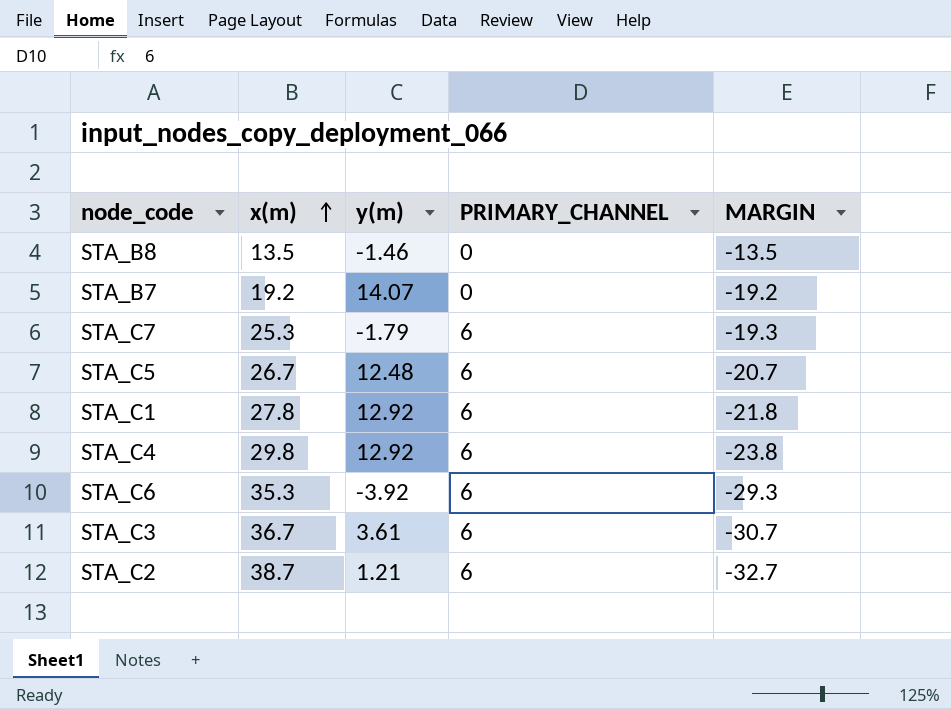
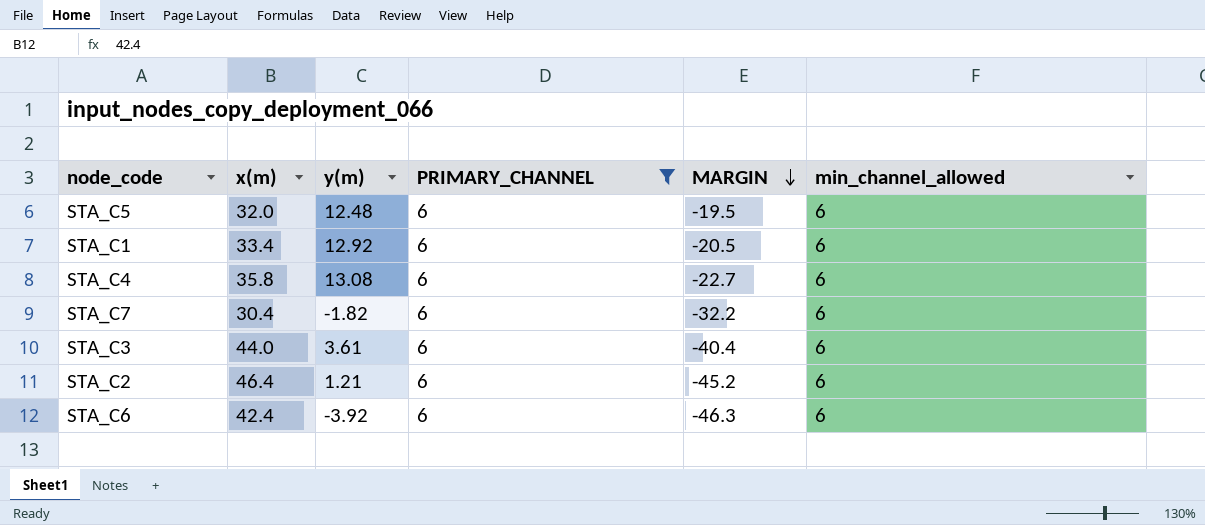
filter: none -> PRIMARY_CHANNEL = 6
row order: x(m) ascending -> MARGIN descending
column MARGIN | formula: [PRIMARY_CHANNEL] - [x(m)] -> [y(m)] - [x(m)]
column min_channel_allowed | position: none -> 6
STA_C5 | x(m): 26.7 -> 32.0
STA_C1 | x(m): 27.8 -> 33.4
STA_C4 | x(m): 29.8 -> 35.8
STA_C4 | y(m): 12.92 -> 13.08
STA_C7 | x(m): 25.3 -> 30.4
STA_C7 | y(m): -1.79 -> -1.82
STA_C3 | x(m): 36.7 -> 44.0
STA_C2 | x(m): 38.7 -> 46.4
STA_C6 | x(m): 35.3 -> 42.4

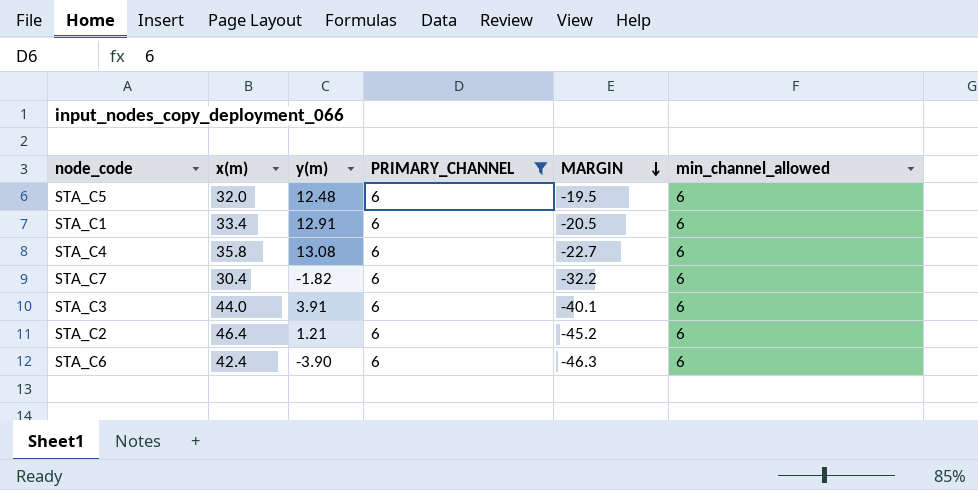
STA_C1 | y(m): 12.92 -> 12.91
STA_C3 | y(m): 3.61 -> 3.91
STA_C3 | MARGIN: -40.4 -> -40.1
STA_C6 | y(m): -3.92 -> -3.90

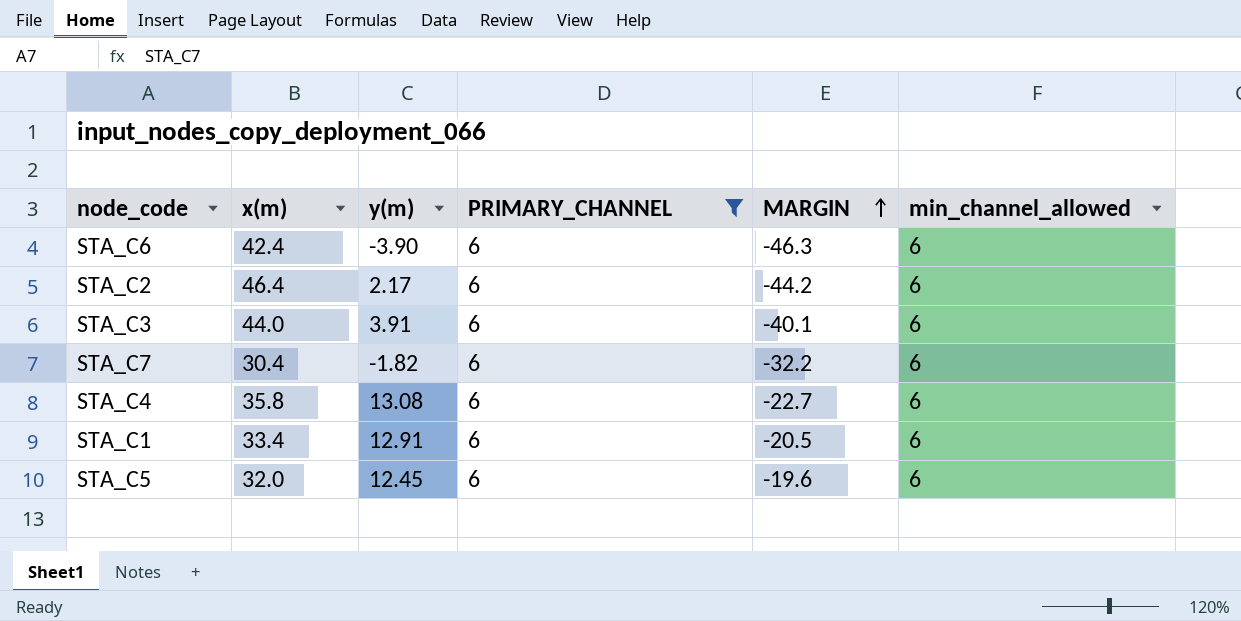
row order: MARGIN descending -> MARGIN ascending
STA_C2 | y(m): 1.21 -> 2.17
STA_C2 | MARGIN: -45.2 -> -44.2
STA_C5 | y(m): 12.48 -> 12.45
STA_C5 | MARGIN: -19.5 -> -19.6

